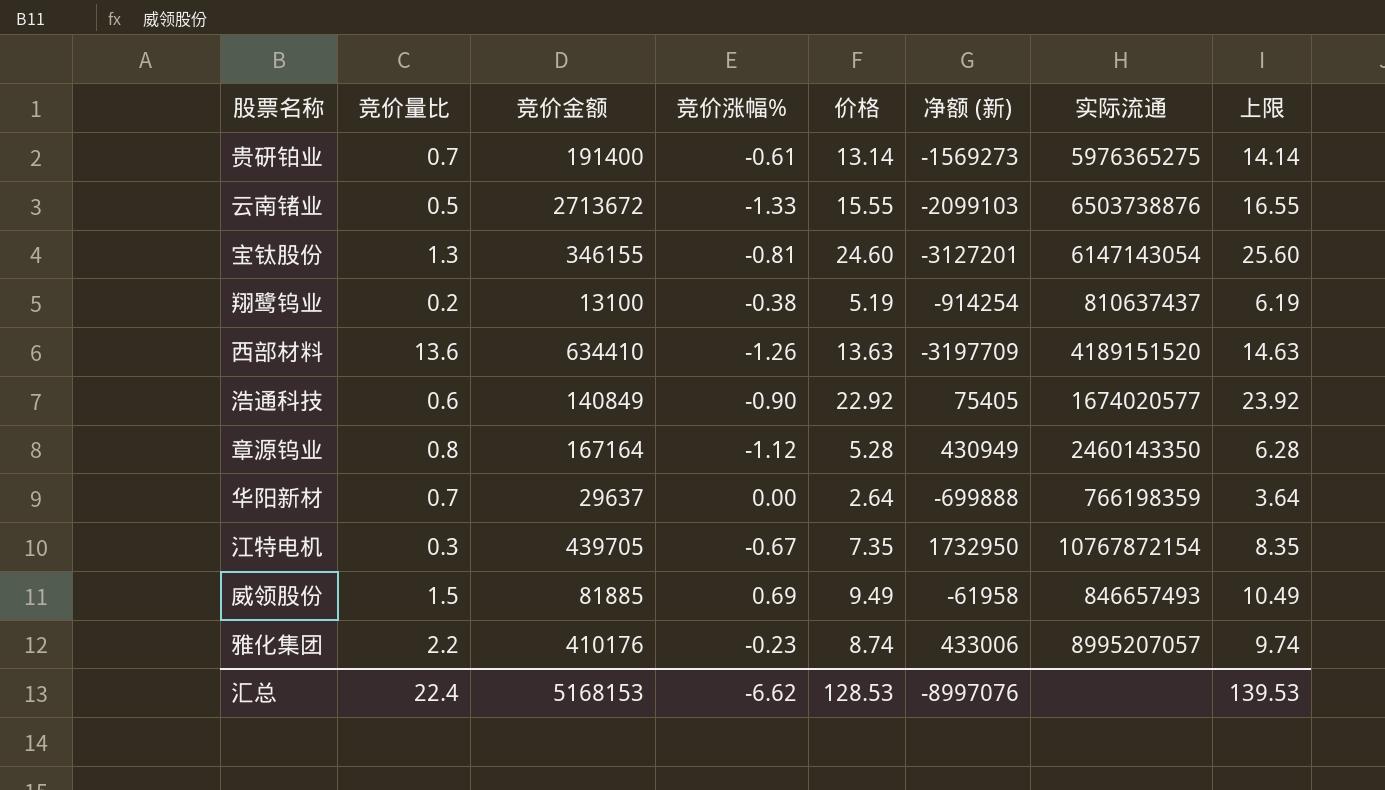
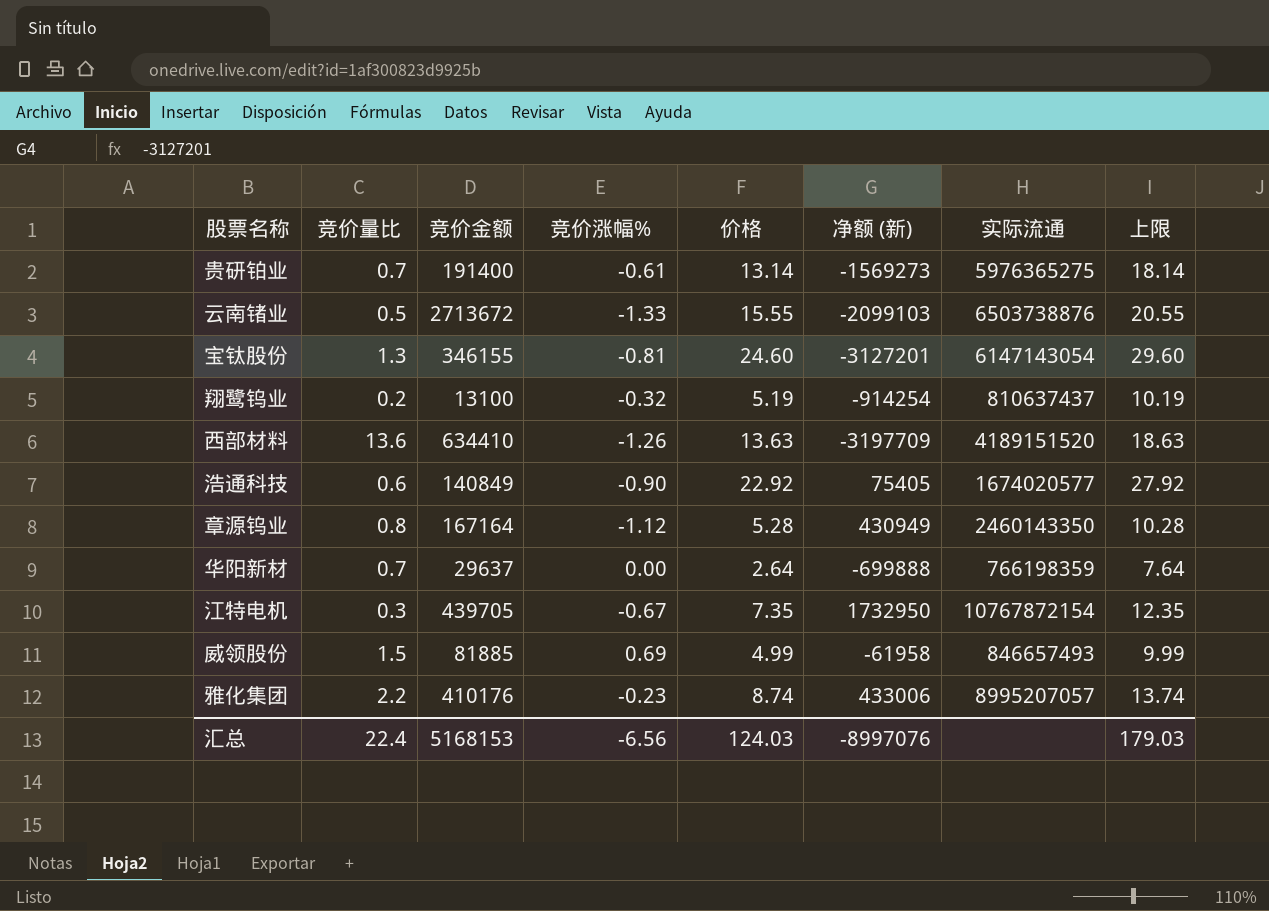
column 上限 | formula: [价格] + 1 -> [价格] + 5
翔鹭钨业 | 竞价涨幅%: -0.38 -> -0.32
威领股份 | 价格: 9.49 -> 4.99
汇总 | 竞价涨幅%: -6.62 -> -6.56
汇总 | 价格: 128.53 -> 124.03
汇总 | 上限: 139.53 -> 179.03

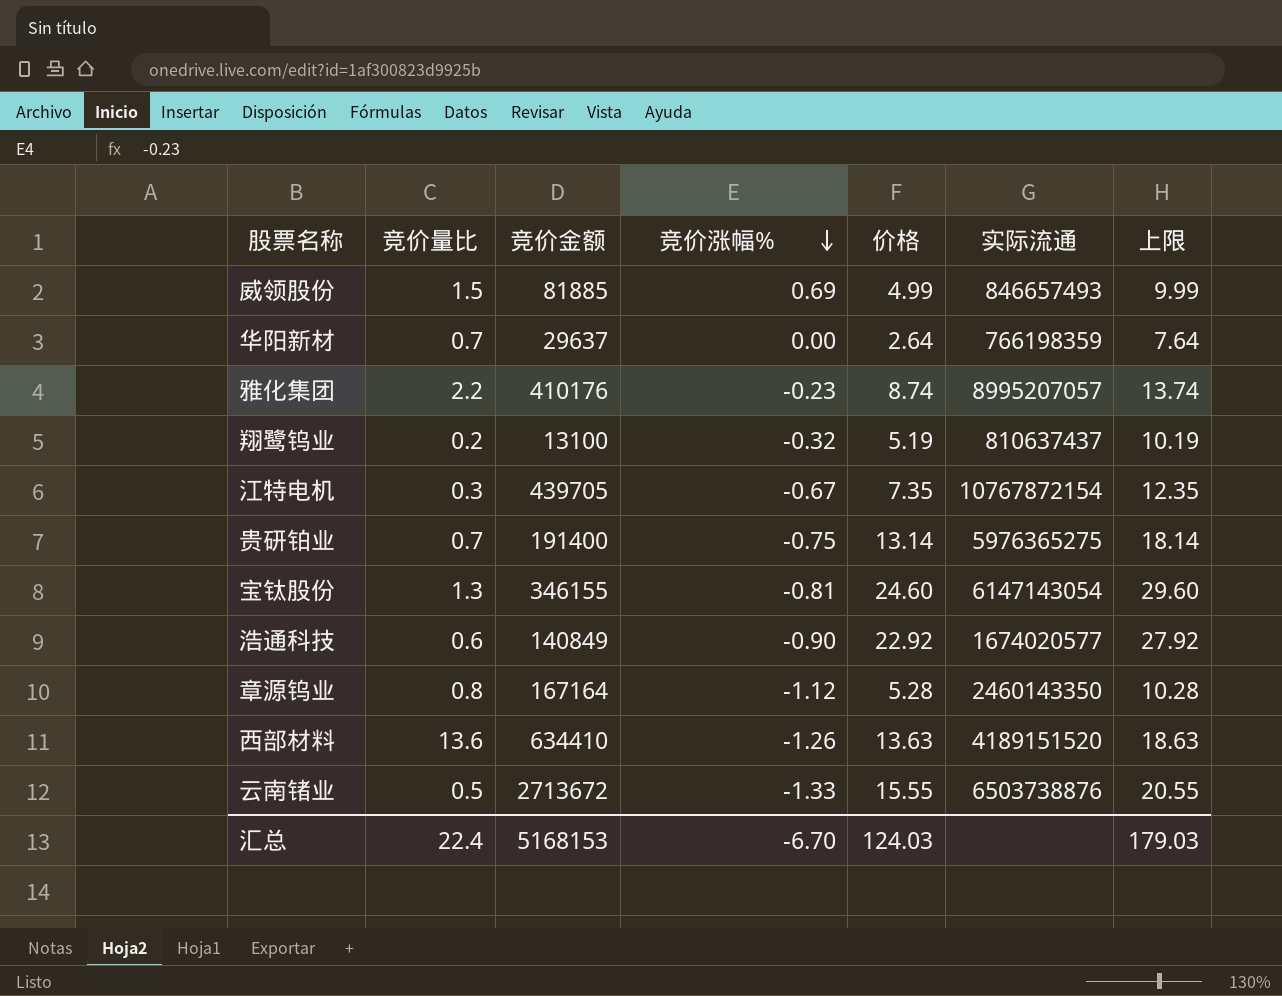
row order: none -> 竞价涨幅% descending
column 净额 (新) | position: 6 -> none
贵研铂业 | 竞价涨幅%: -0.61 -> -0.75
汇总 | 竞价涨幅%: -6.56 -> -6.70

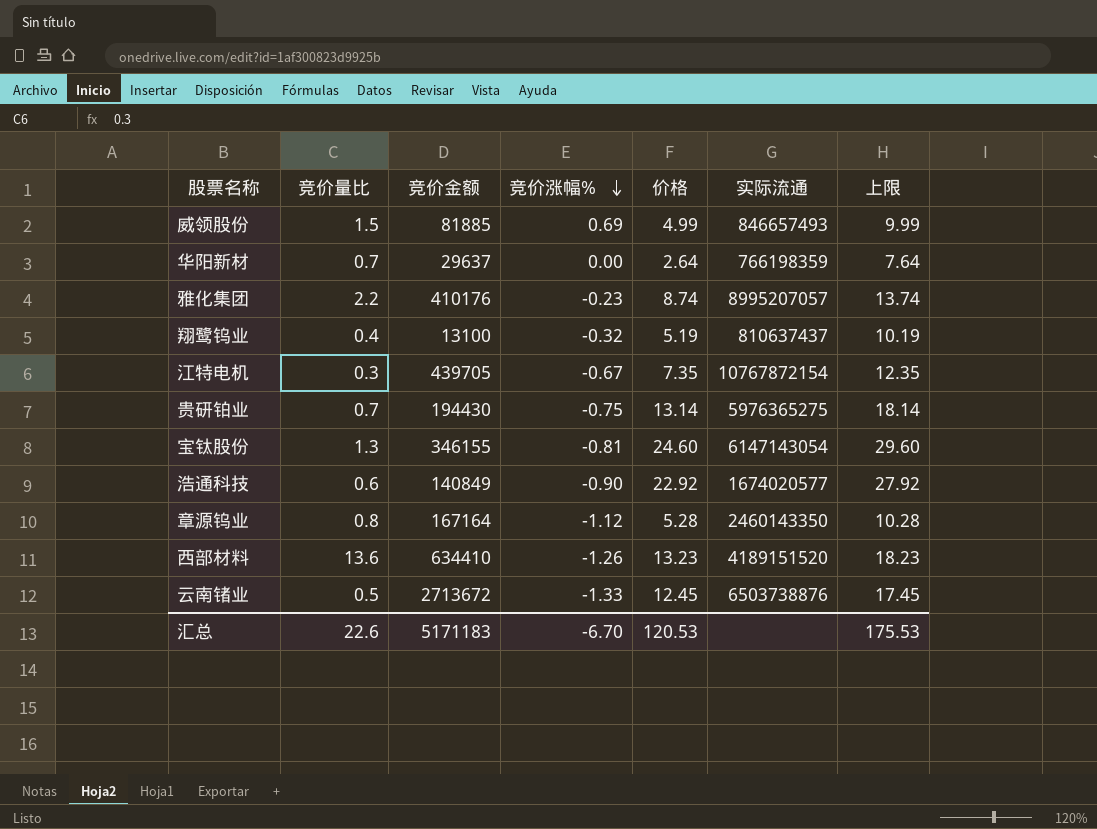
翔鹭钨业 | 竞价量比: 0.2 -> 0.4
贵研铂业 | 竞价金额: 191400 -> 194430
西部材料 | 价格: 13.63 -> 13.23
西部材料 | 上限: 18.63 -> 18.23
云南锗业 | 价格: 15.55 -> 12.45
云南锗业 | 上限: 20.55 -> 17.45
汇总 | 竞价量比: 22.4 -> 22.6
汇总 | 竞价金额: 5168153 -> 5171183
汇总 | 价格: 124.03 -> 120.53
汇总 | 上限: 179.03 -> 175.53

